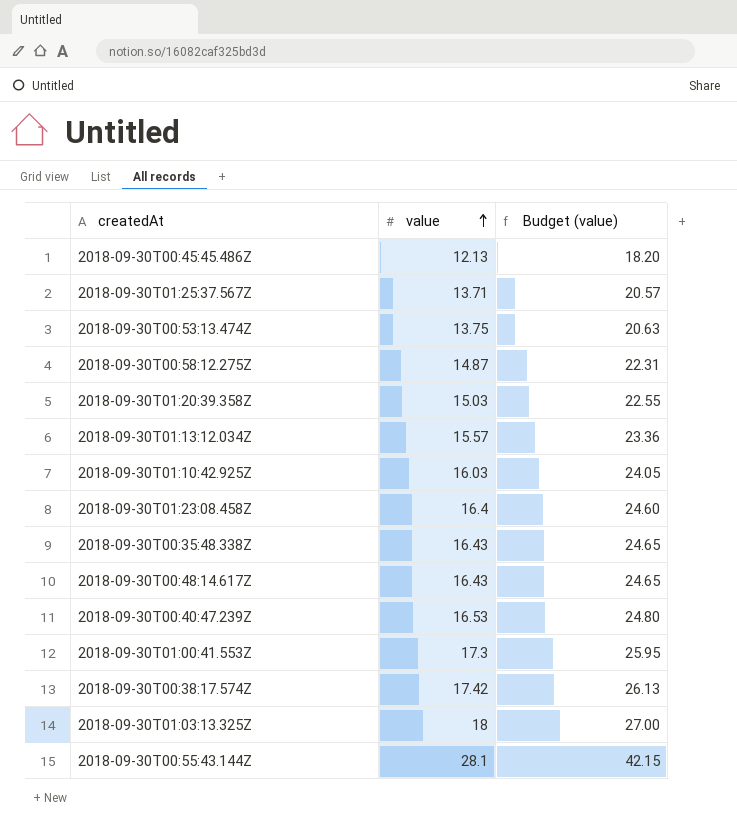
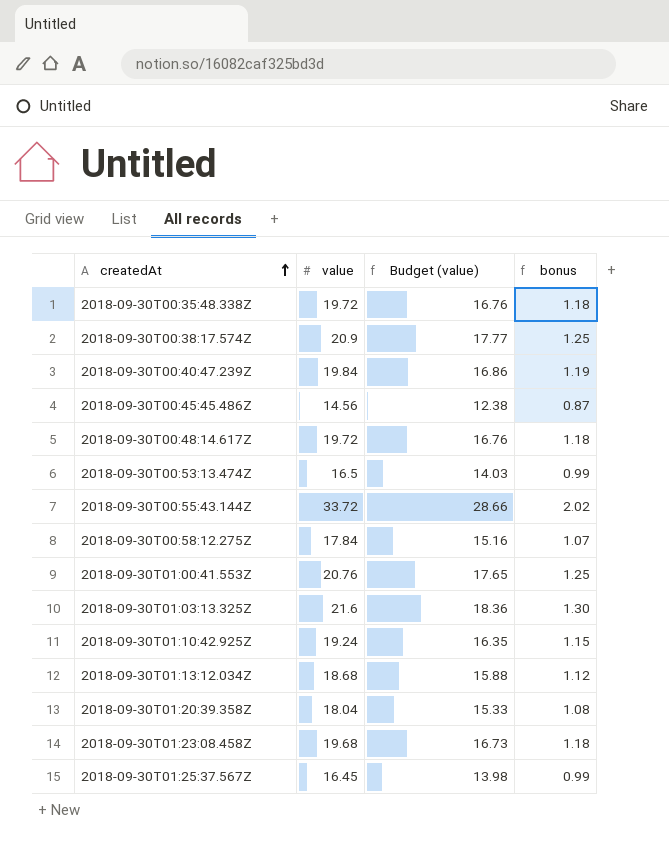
row order: value ascending -> createdAt ascending
column Budget (value) | formula: [value] * 1.5 -> [value] * 0.85
column bonus | formula: none -> [value] * 0.06
2018-09-30T00:35:48.338Z | value: 16.43 -> 19.72
2018-09-30T00:38:17.574Z | value: 17.42 -> 20.9
2018-09-30T00:40:47.239Z | value: 16.53 -> 19.84
2018-09-30T00:45:45.486Z | value: 12.13 -> 14.56
2018-09-30T00:48:14.617Z | value: 16.43 -> 19.72
2018-09-30T00:53:13.474Z | value: 13.75 -> 16.5
2018-09-30T00:55:43.144Z | value: 28.1 -> 33.72
2018-09-30T00:58:12.275Z | value: 14.87 -> 17.84
2018-09-30T01:00:41.553Z | value: 17.3 -> 20.76
2018-09-30T01:03:13.325Z | value: 18 -> 21.6
2018-09-30T01:10:42.925Z | value: 16.03 -> 19.24
2018-09-30T01:13:12.034Z | value: 15.57 -> 18.68
2018-09-30T01:20:39.358Z | value: 15.03 -> 18.04
2018-09-30T01:23:08.458Z | value: 16.4 -> 19.68
2018-09-30T01:25:37.567Z | value: 13.71 -> 16.45

